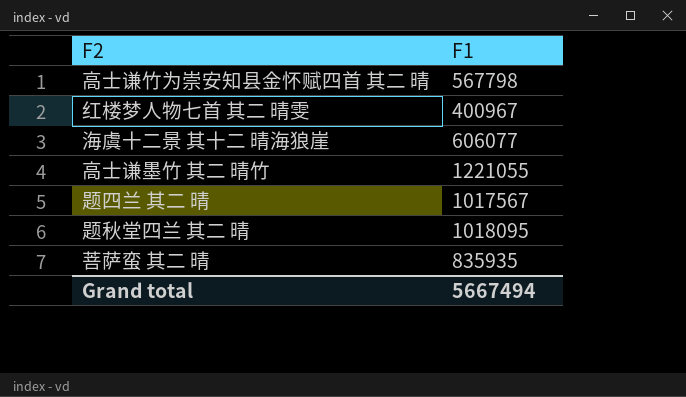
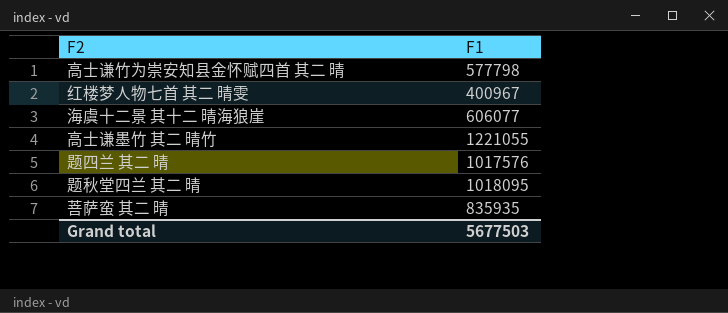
高士谦竹为崇安知县金怀赋四首 其二 晴 | F1: 567798 -> 577798
题四兰 其二 晴 | F1: 1017567 -> 1017576
Grand total | F1: 5667494 -> 5677503

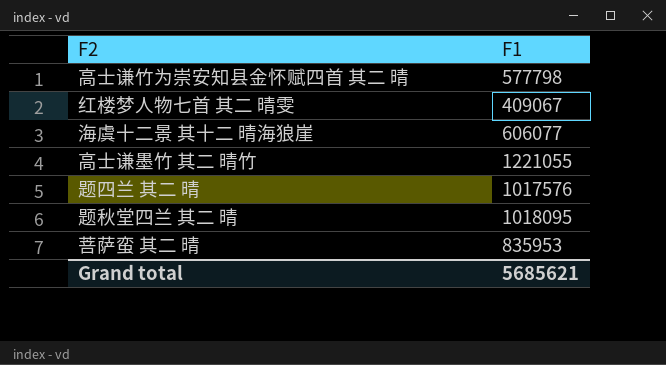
红楼梦人物七首 其二 晴雯 | F1: 400967 -> 409067
菩萨蛮 其二 晴 | F1: 835935 -> 835953
Grand total | F1: 5677503 -> 5685621

